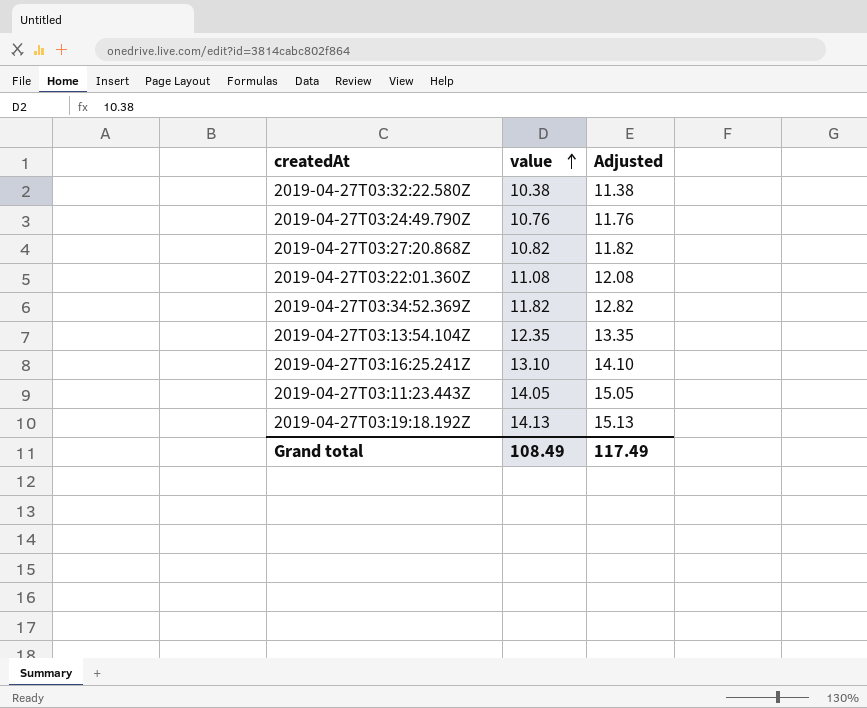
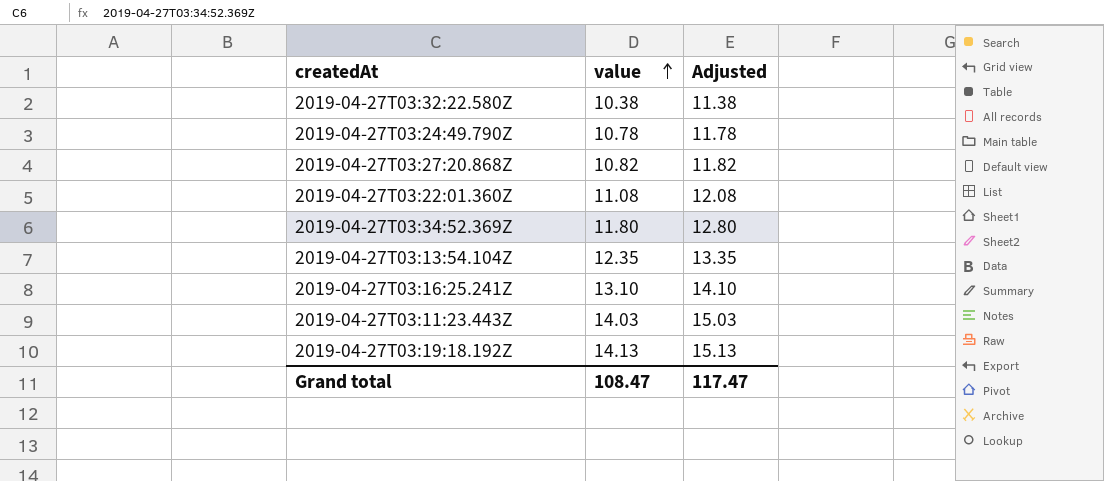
2019-04-27T03:24:49.790Z | value: 10.76 -> 10.78
2019-04-27T03:24:49.790Z | Adjusted: 11.76 -> 11.78
2019-04-27T03:34:52.369Z | value: 11.82 -> 11.80
2019-04-27T03:34:52.369Z | Adjusted: 12.82 -> 12.80
2019-04-27T03:11:23.443Z | value: 14.05 -> 14.03
2019-04-27T03:11:23.443Z | Adjusted: 15.05 -> 15.03
Grand total | value: 108.49 -> 108.47
Grand total | Adjusted: 117.49 -> 117.47

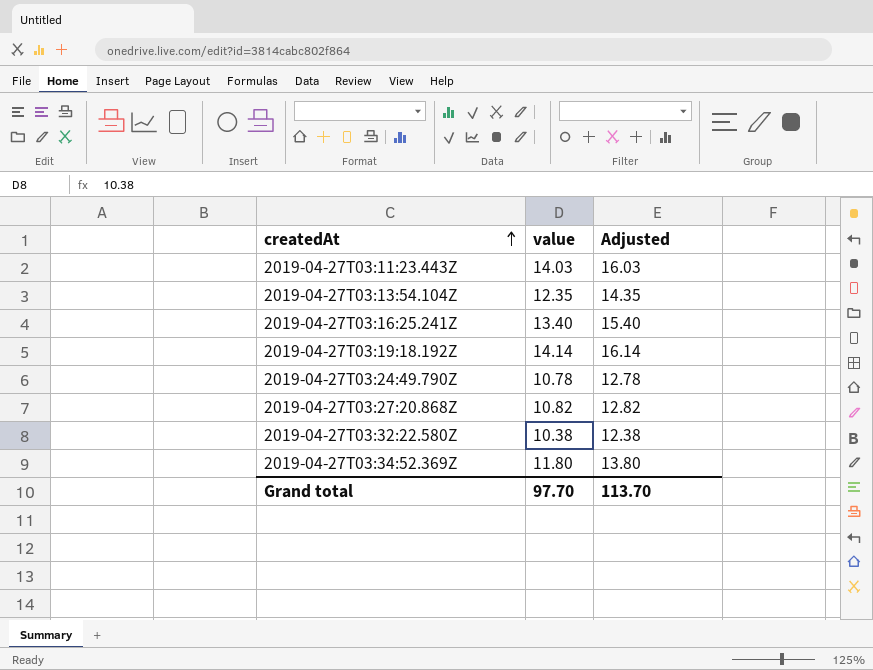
row order: value ascending -> createdAt ascending
column Adjusted | formula: [value] + 1 -> [value] + 2
row 2019-04-27T03:22:01.360Z: 11.08 | 12.08 -> none
2019-04-27T03:16:25.241Z | value: 13.10 -> 13.40
2019-04-27T03:19:18.192Z | value: 14.13 -> 14.14
Grand total | value: 108.47 -> 97.70
Grand total | Adjusted: 117.47 -> 113.70

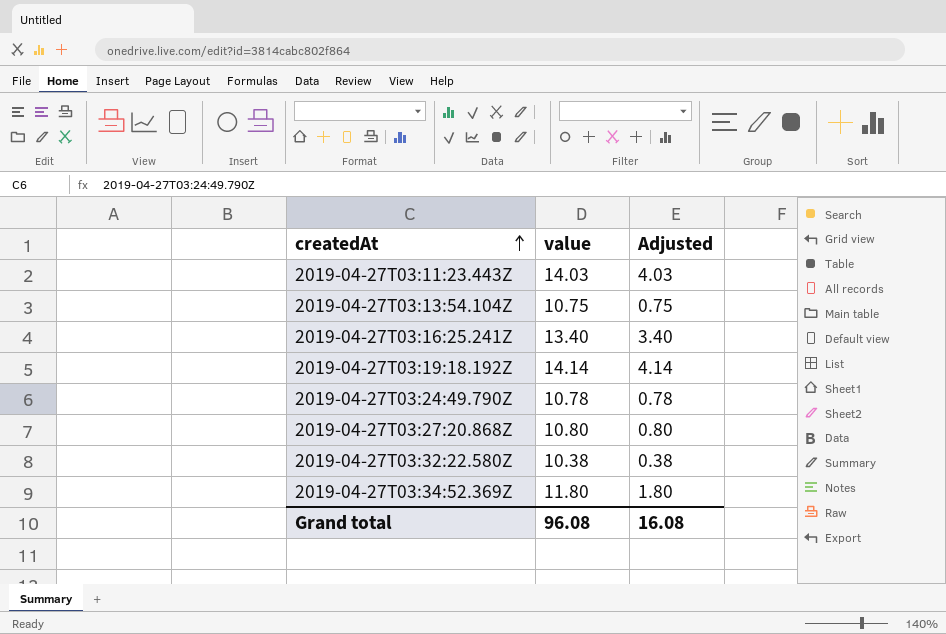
column Adjusted | formula: [value] + 2 -> [value] - 10
2019-04-27T03:13:54.104Z | value: 12.35 -> 10.75
2019-04-27T03:27:20.868Z | value: 10.82 -> 10.80
Grand total | value: 97.70 -> 96.08
Grand total | Adjusted: 113.70 -> 16.08

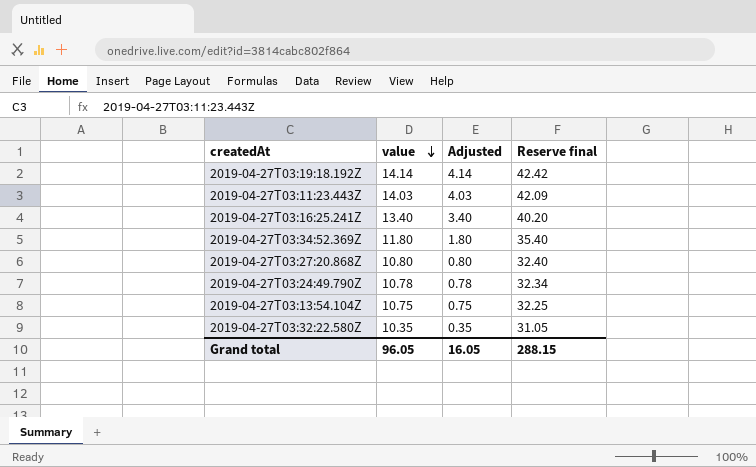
row order: createdAt ascending -> value descending
column Reserve final | formula: none -> [value] * 3
2019-04-27T03:32:22.580Z | value: 10.38 -> 10.35
2019-04-27T03:32:22.580Z | Adjusted: 0.38 -> 0.35
Grand total | value: 96.08 -> 96.05
Grand total | Adjusted: 16.08 -> 16.05

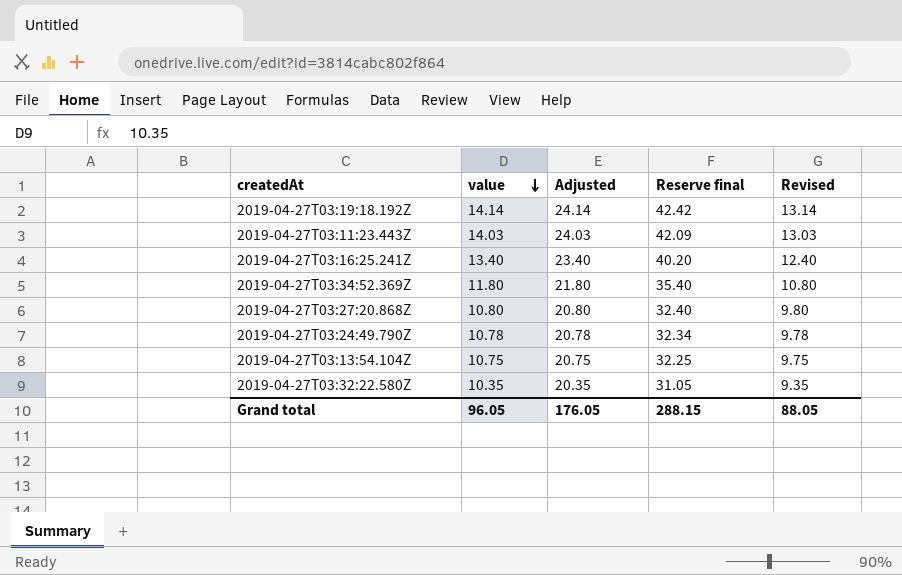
column Adjusted | formula: [value] - 10 -> [value] + 10
column Revised | formula: none -> [value] - 1
Grand total | Adjusted: 16.05 -> 176.05

